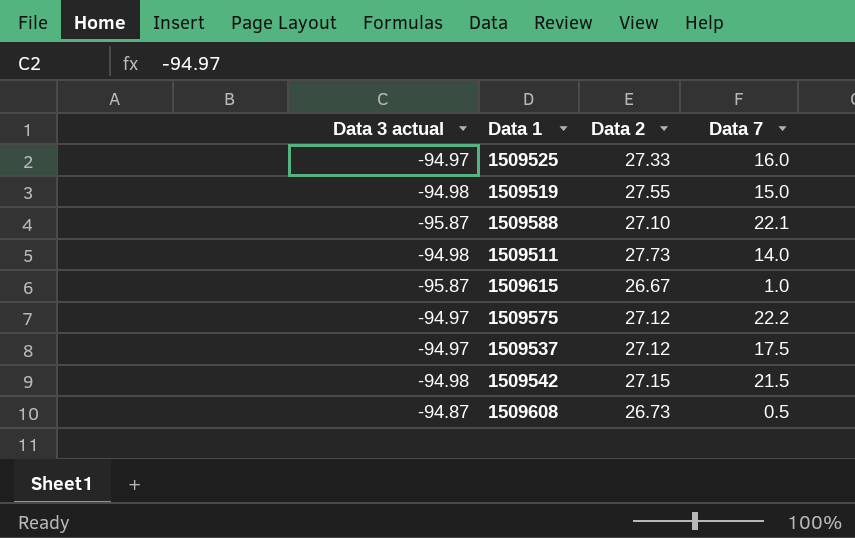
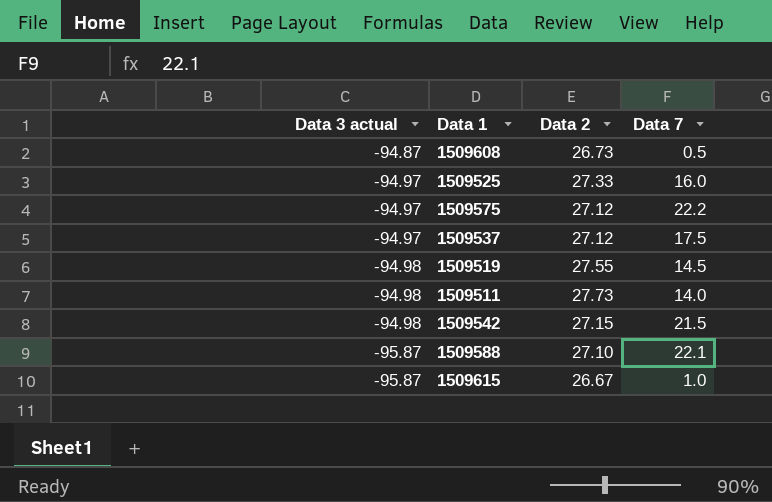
row order: none -> Data 3 actual descending
1509519 | Data 7: 15.0 -> 14.5

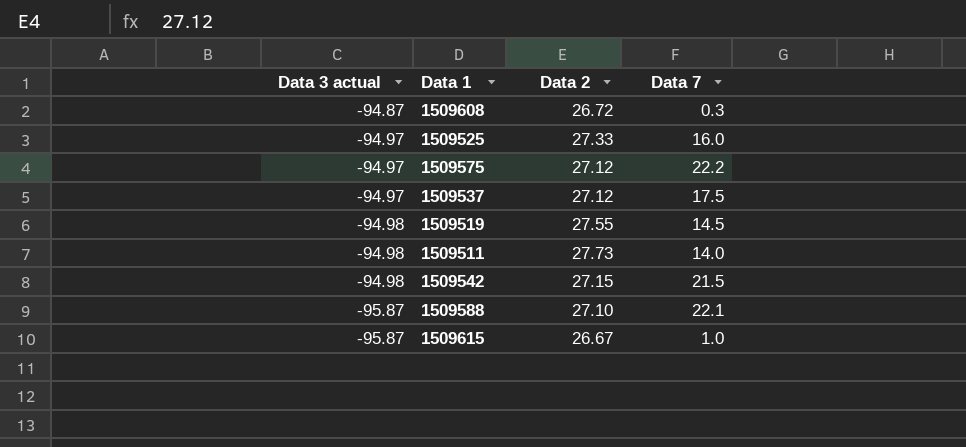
1509608 | Data 2: 26.73 -> 26.72
1509608 | Data 7: 0.5 -> 0.3

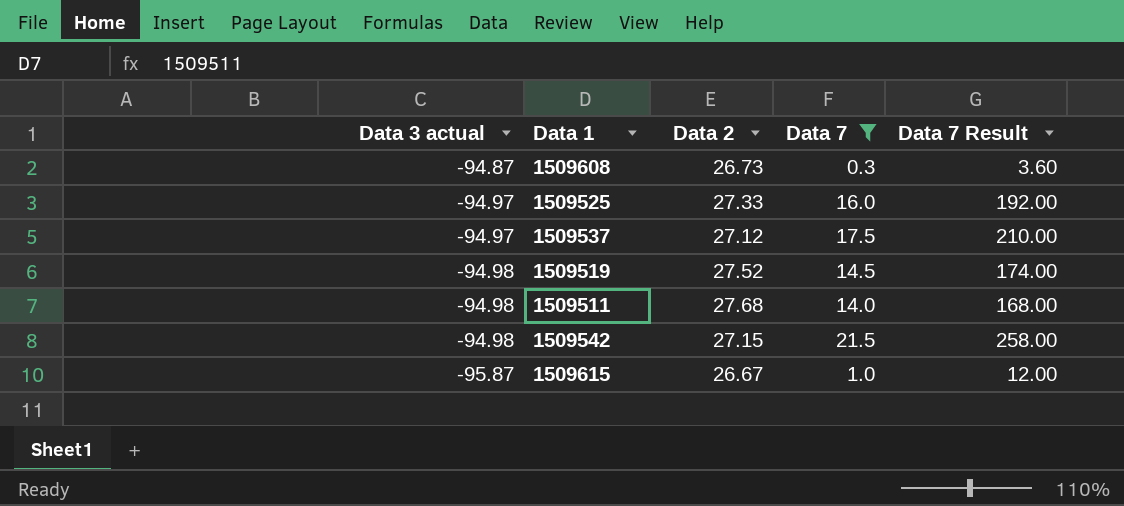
filter: none -> Data 7 <= 21.5
column Data 7 Result | formula: none -> [Data 7] * 12
1509608 | Data 2: 26.72 -> 26.73
1509519 | Data 2: 27.55 -> 27.52
1509511 | Data 2: 27.73 -> 27.68

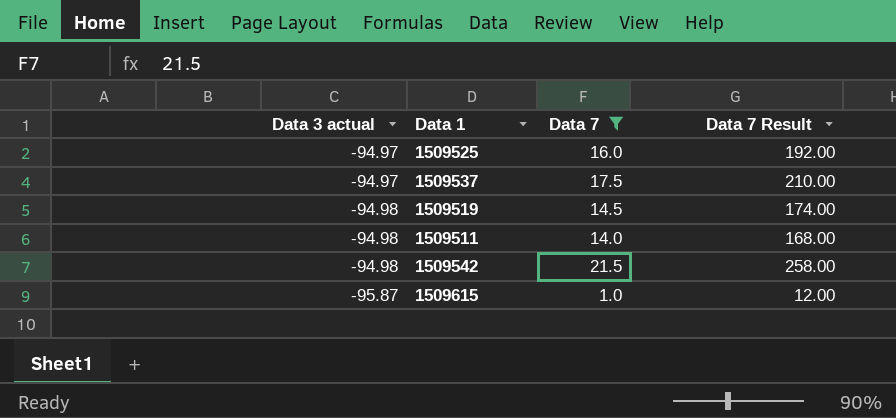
column Data 2 | position: 3 -> none
row 1509608: -94.87 | 26.73 | 0.3 | 3.60 -> none

